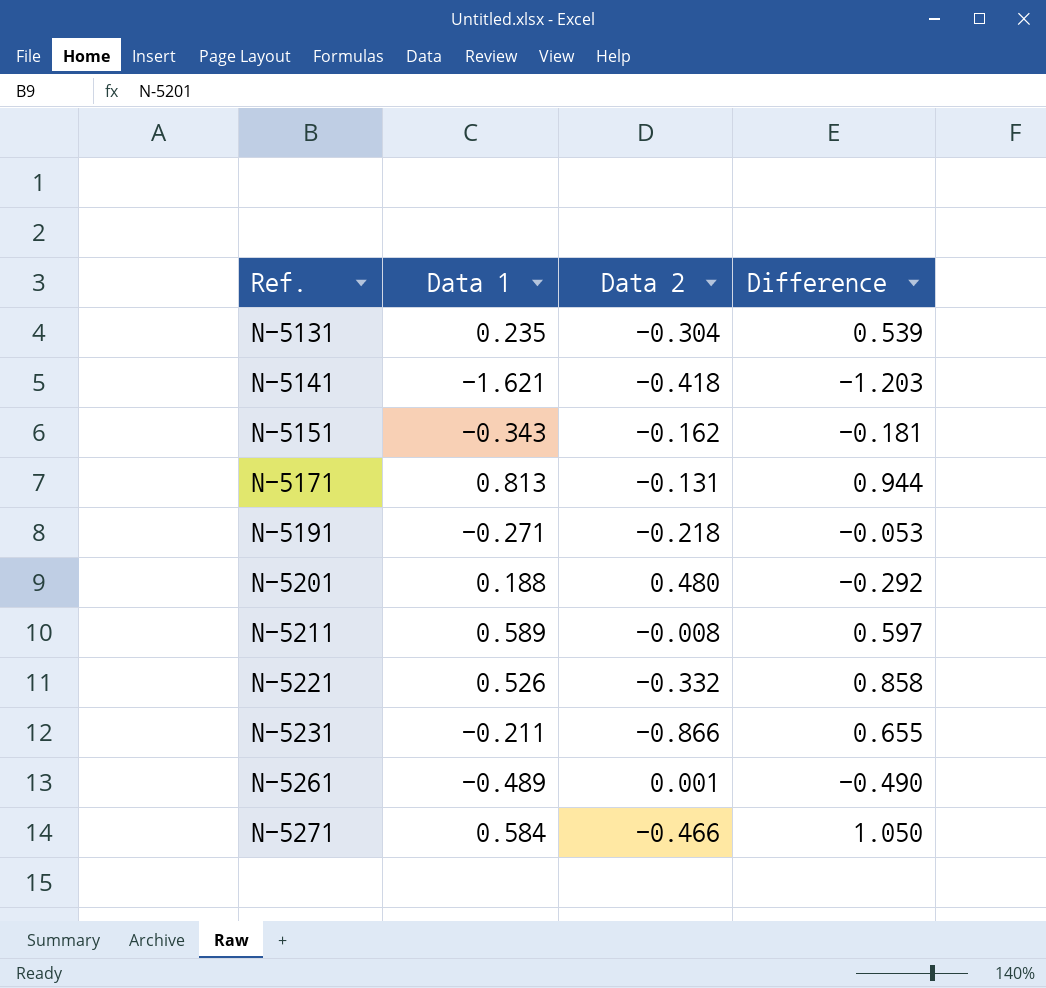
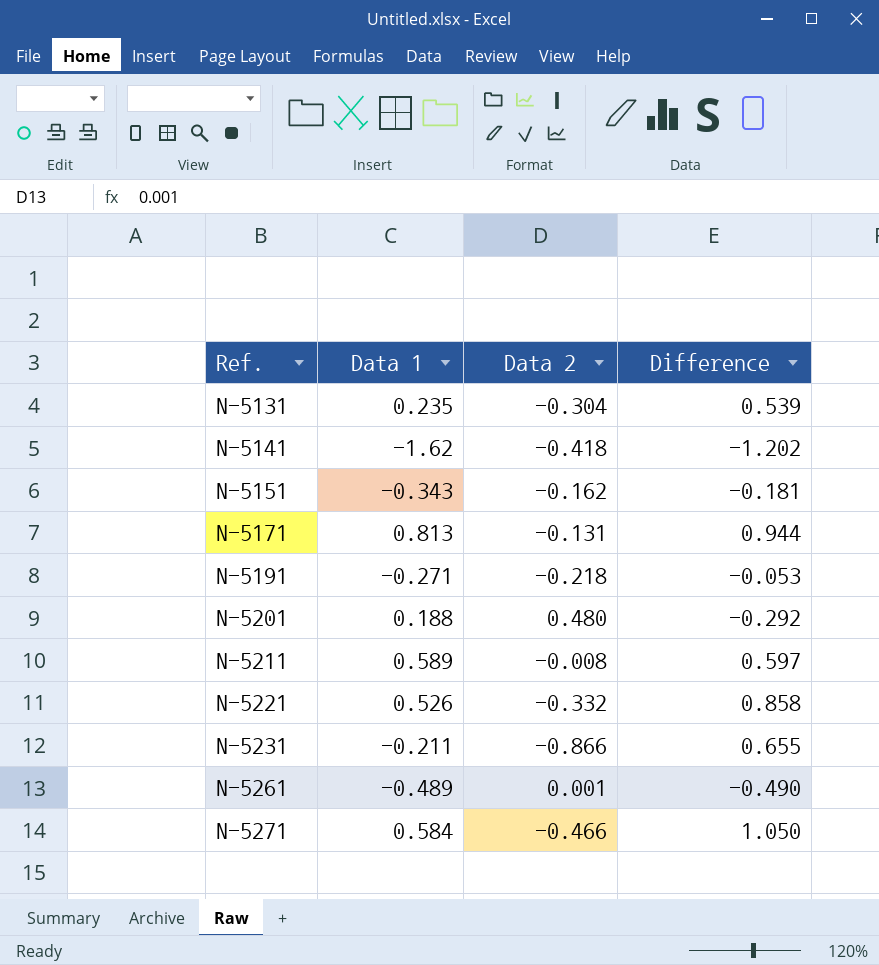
N-5141 | Data 1: -1.621 -> -1.62
N-5141 | Difference: -1.203 -> -1.202

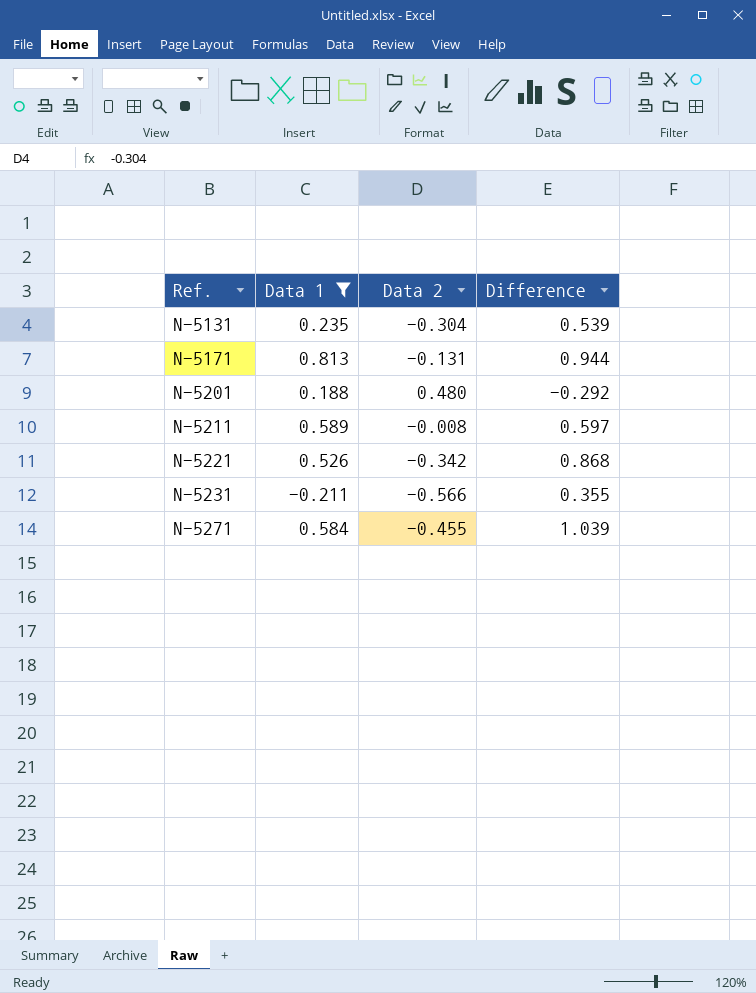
filter: none -> Data 1 >= -0.211
N-5221 | Data 2: -0.332 -> -0.342
N-5221 | Difference: 0.858 -> 0.868
N-5231 | Data 2: -0.866 -> -0.566
N-5231 | Difference: 0.655 -> 0.355
N-5271 | Data 2: -0.466 -> -0.455
N-5271 | Difference: 1.050 -> 1.039

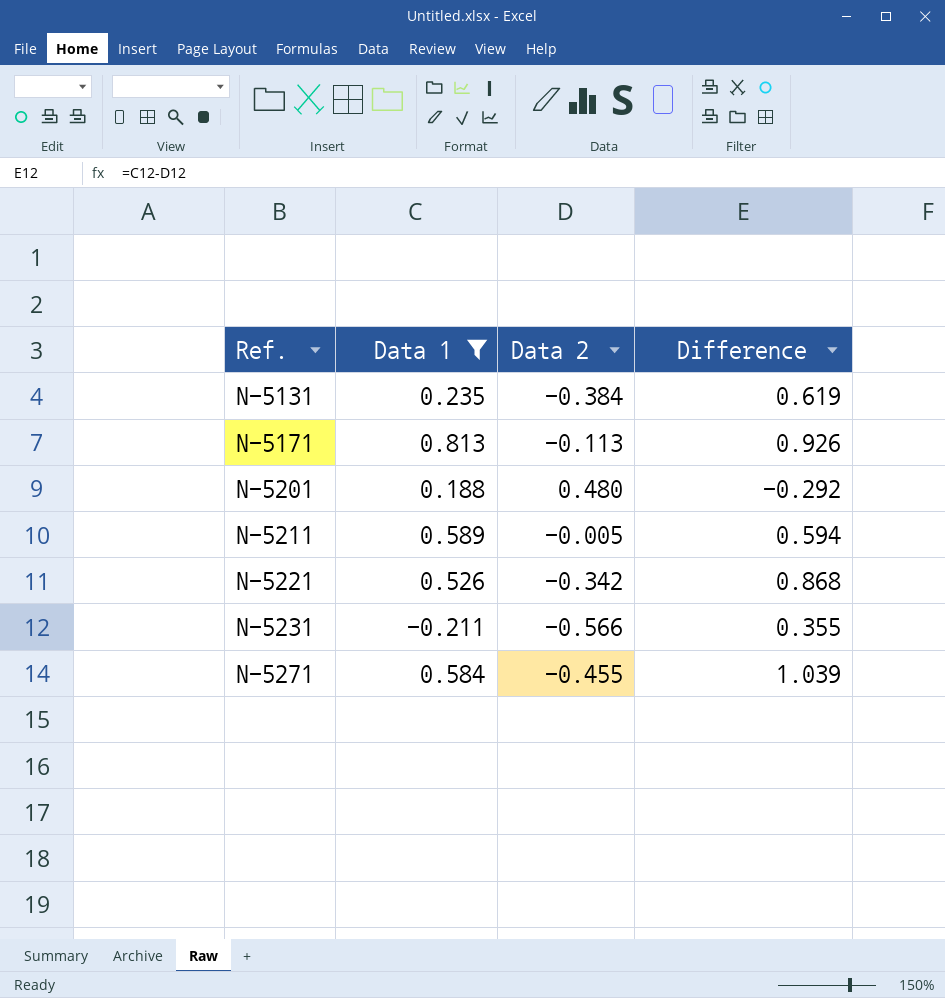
N-5131 | Data 2: -0.304 -> -0.384
N-5131 | Difference: 0.539 -> 0.619
N-5171 | Data 2: -0.131 -> -0.113
N-5171 | Difference: 0.944 -> 0.926
N-5211 | Data 2: -0.008 -> -0.005
N-5211 | Difference: 0.597 -> 0.594

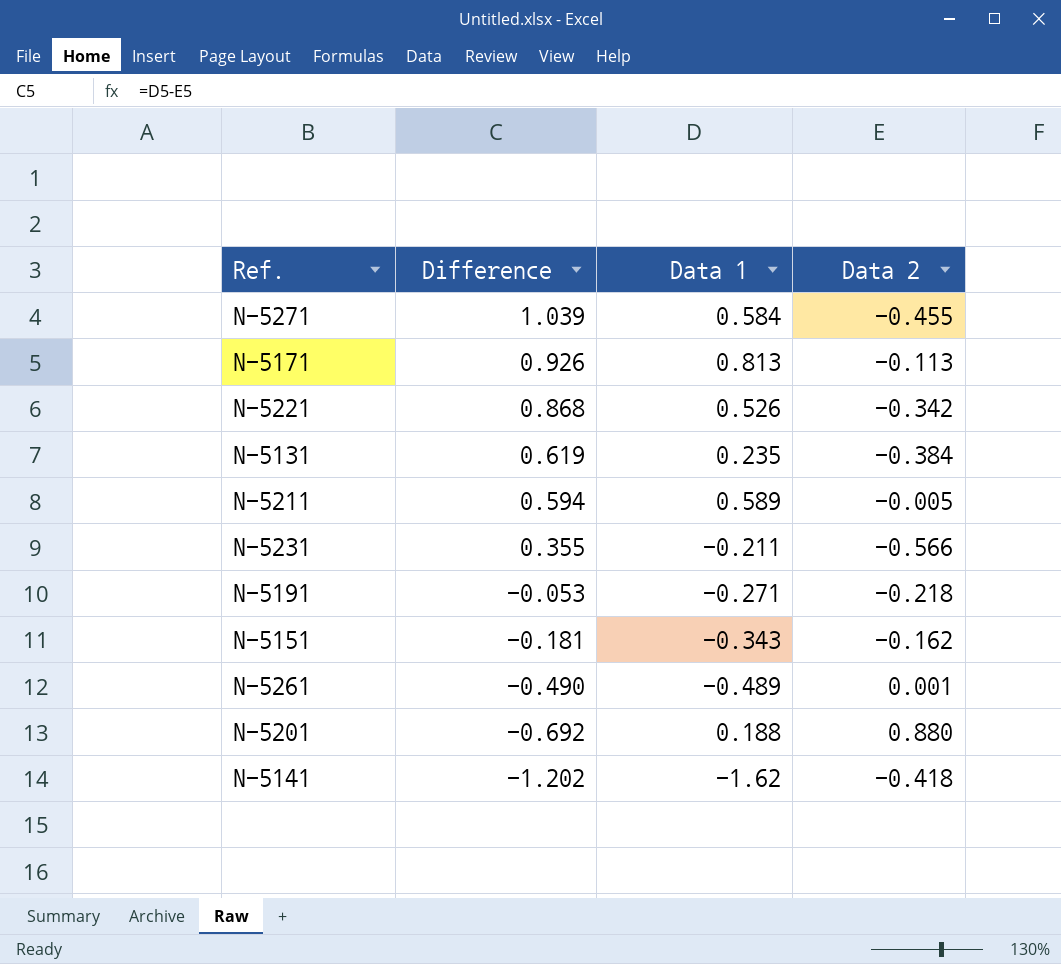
filter: Data 1 >= -0.211 -> none
row order: Ref. ascending -> Difference descending
column Difference | position: 4 -> 2
N-5201 | Difference: -0.292 -> -0.692
N-5201 | Data 2: 0.480 -> 0.880

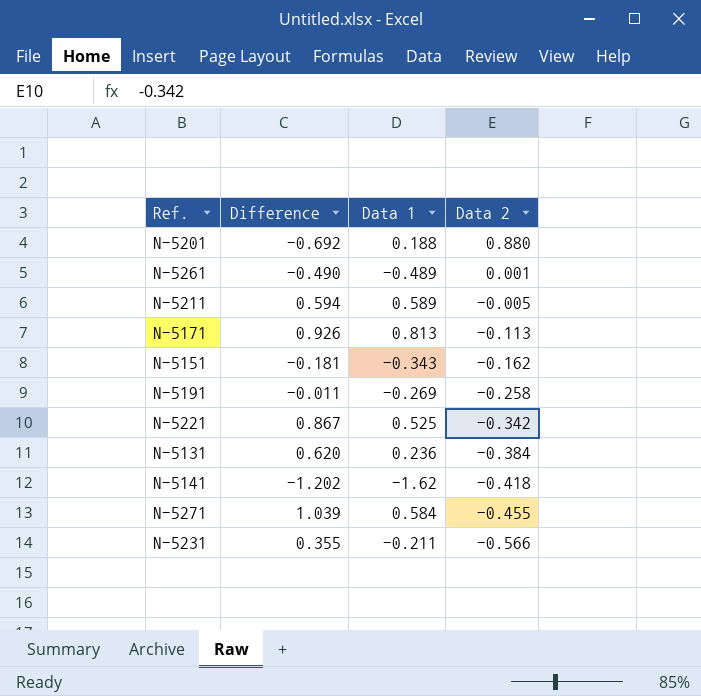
row order: Difference descending -> Data 2 descending
N-5191 | Difference: -0.053 -> -0.011
N-5191 | Data 1: -0.271 -> -0.269
N-5191 | Data 2: -0.218 -> -0.258
N-5221 | Difference: 0.868 -> 0.867
N-5221 | Data 1: 0.526 -> 0.525
N-5131 | Difference: 0.619 -> 0.620
N-5131 | Data 1: 0.235 -> 0.236

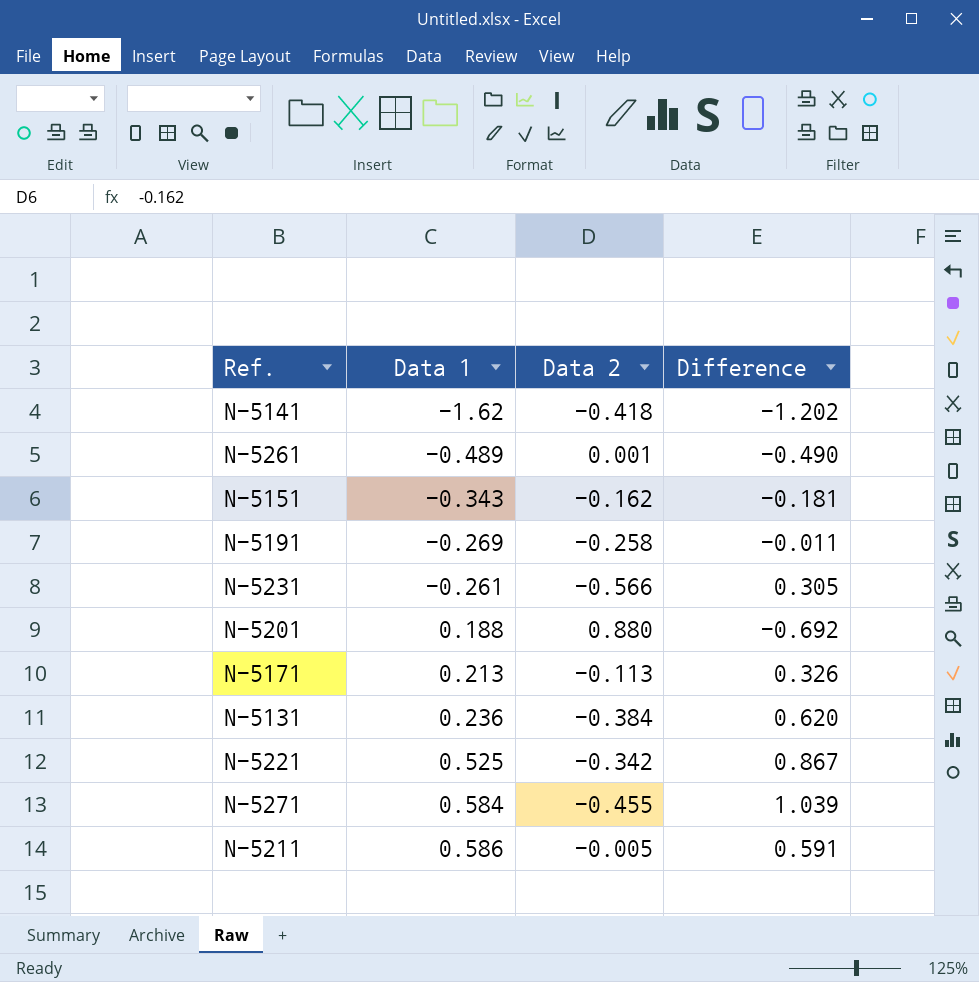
row order: Data 2 descending -> Data 1 ascending
column Difference | position: 2 -> 4
N-5231 | Data 1: -0.211 -> -0.261
N-5231 | Difference: 0.355 -> 0.305
N-5171 | Data 1: 0.813 -> 0.213
N-5171 | Difference: 0.926 -> 0.326
N-5211 | Data 1: 0.589 -> 0.586
N-5211 | Difference: 0.594 -> 0.591

